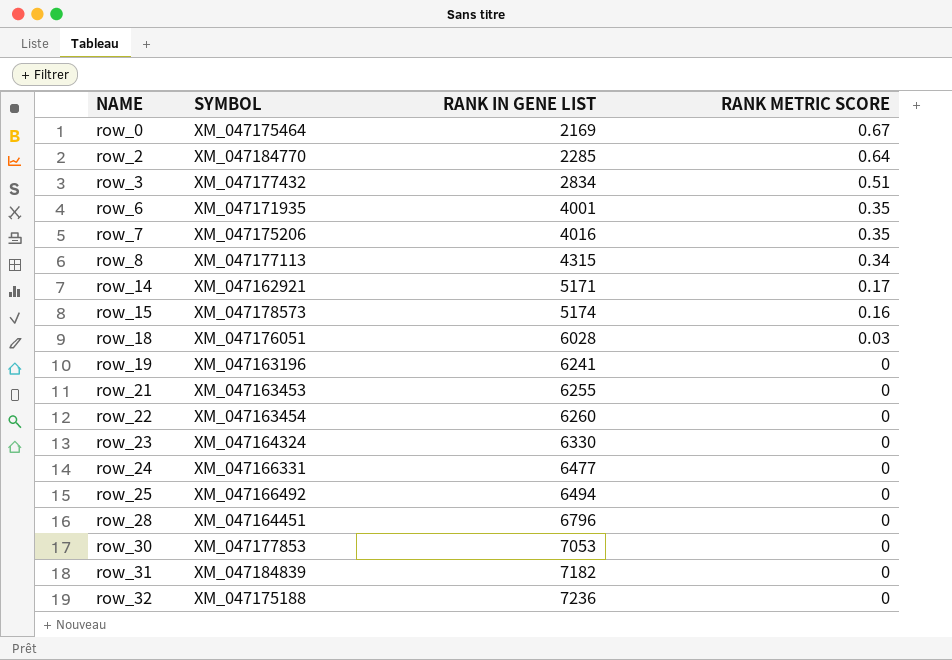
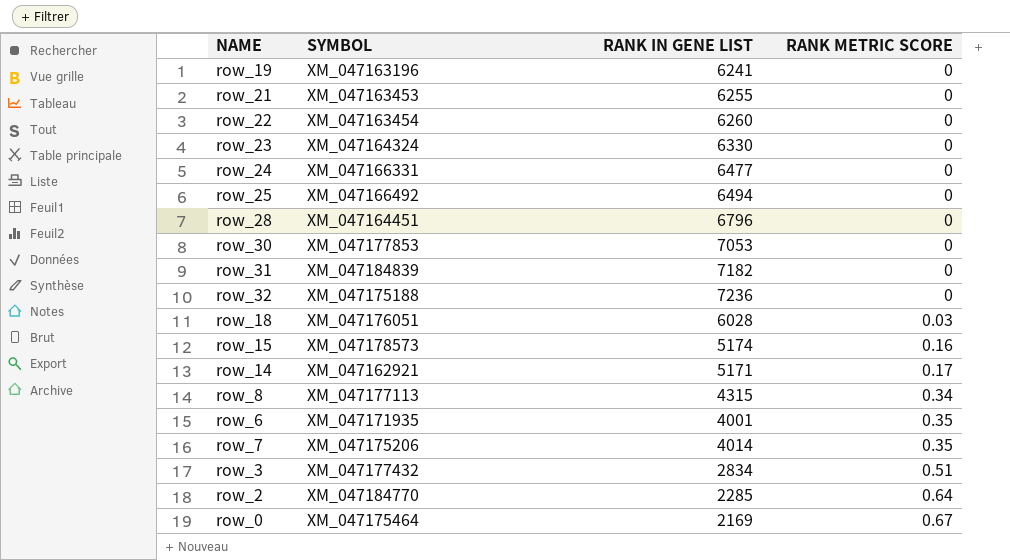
row order: NAME ascending -> RANK METRIC SCORE ascending
row_7 | RANK IN GENE LIST: 4016 -> 4014

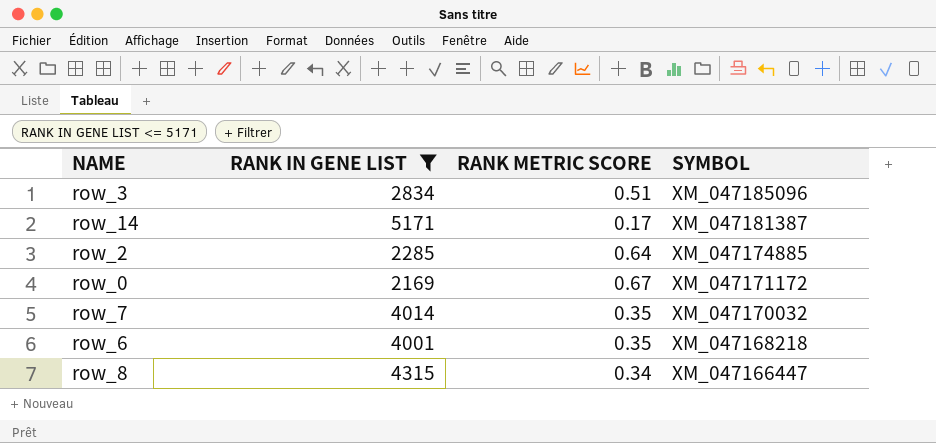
filter: none -> RANK IN GENE LIST <= 5171
row order: RANK METRIC SCORE ascending -> SYMBOL descending
column SYMBOL | position: 2 -> 4
row_3 | SYMBOL: XM_047177432 -> XM_047185096
row_14 | SYMBOL: XM_047162921 -> XM_047181387
row_2 | SYMBOL: XM_047184770 -> XM_047174885
row_0 | SYMBOL: XM_047175464 -> XM_047171172
row_7 | SYMBOL: XM_047175206 -> XM_047170032
row_6 | SYMBOL: XM_047171935 -> XM_047168218
row_8 | SYMBOL: XM_047177113 -> XM_047166447

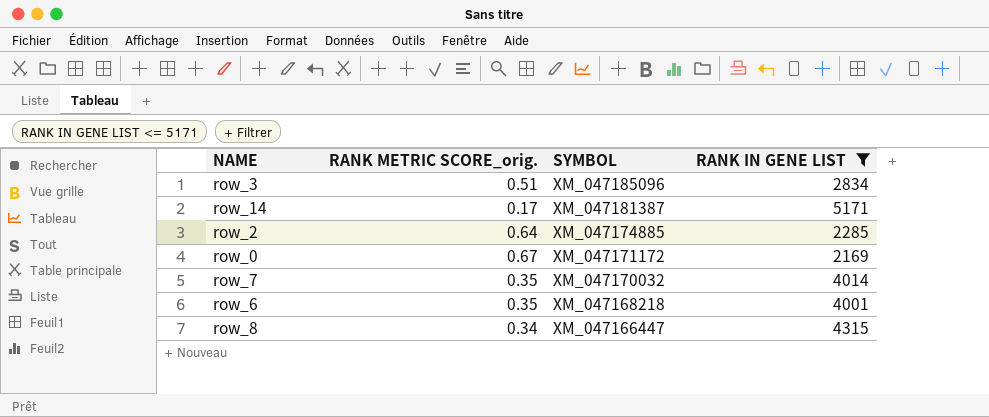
column name: RANK METRIC SCORE -> RANK METRIC SCORE_orig.
column RANK IN GENE LIST | position: 2 -> 4

